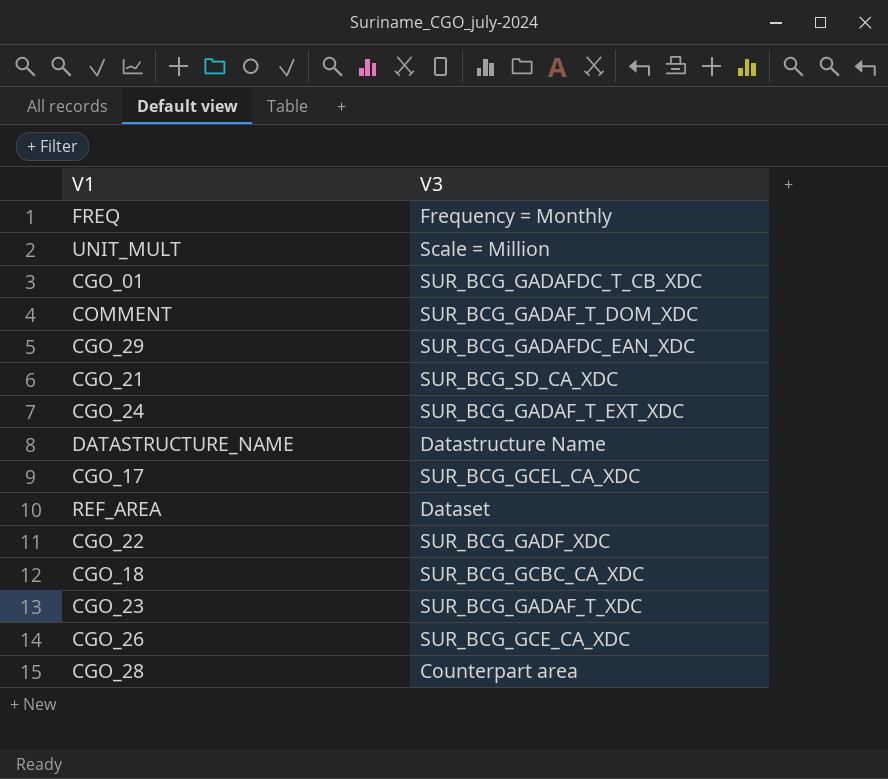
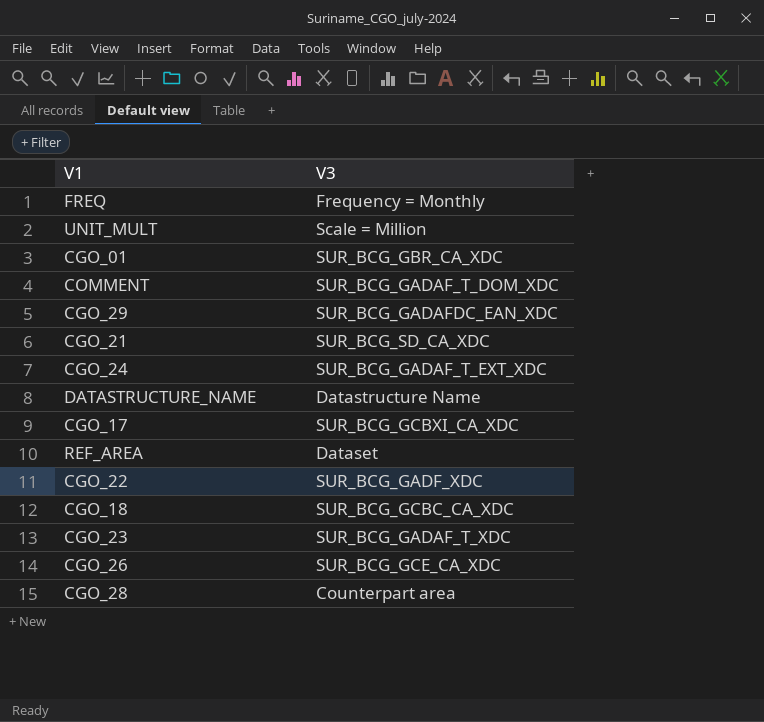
CGO_01 | V3: SUR_BCG_GADAFDC_T_CB_XDC -> SUR_BCG_GBR_CA_XDC
CGO_17 | V3: SUR_BCG_GCEL_CA_XDC -> SUR_BCG_GCBXI_CA_XDC

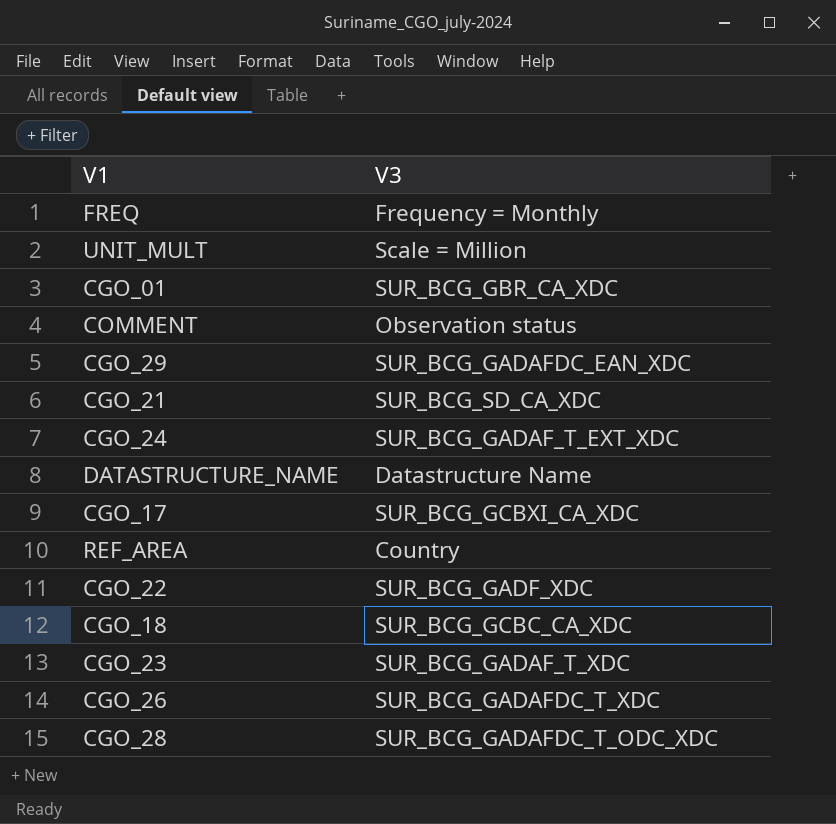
COMMENT | V3: SUR_BCG_GADAF_T_DOM_XDC -> Observation status
REF_AREA | V3: Dataset -> Country
CGO_26 | V3: SUR_BCG_GCE_CA_XDC -> SUR_BCG_GADAFDC_T_XDC
CGO_28 | V3: Counterpart area -> SUR_BCG_GADAFDC_T_ODC_XDC

